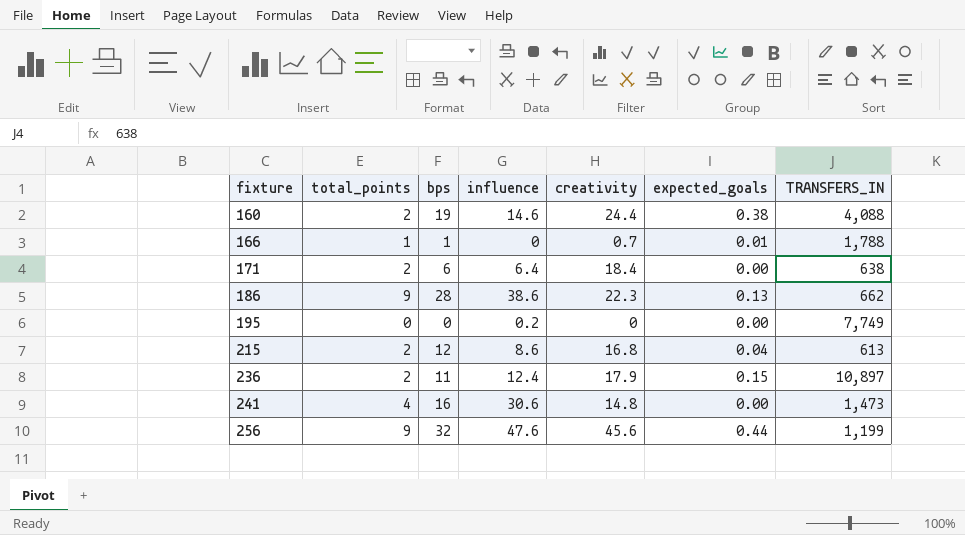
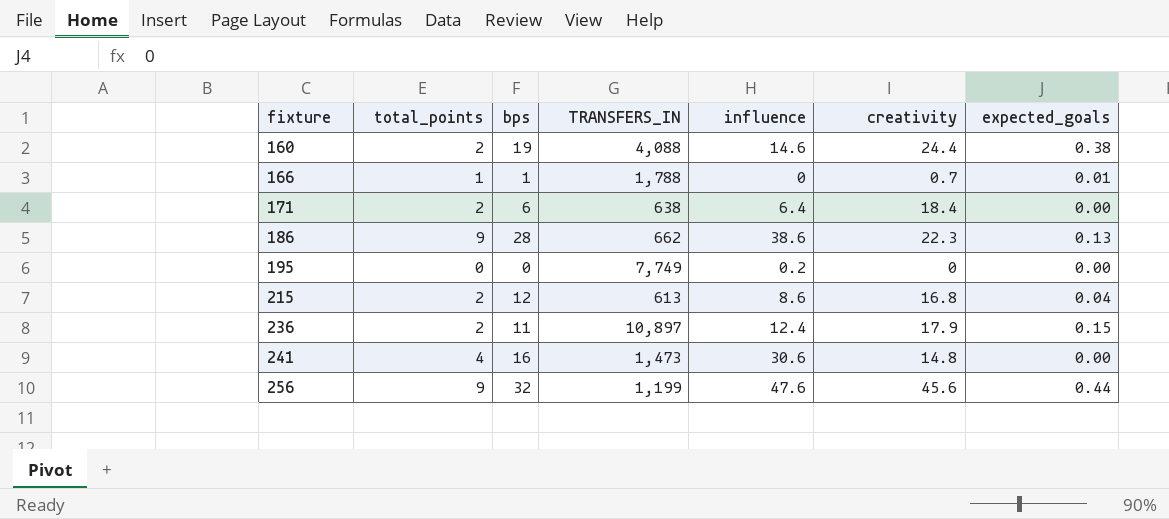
column TRANSFERS_IN | position: 7 -> 4

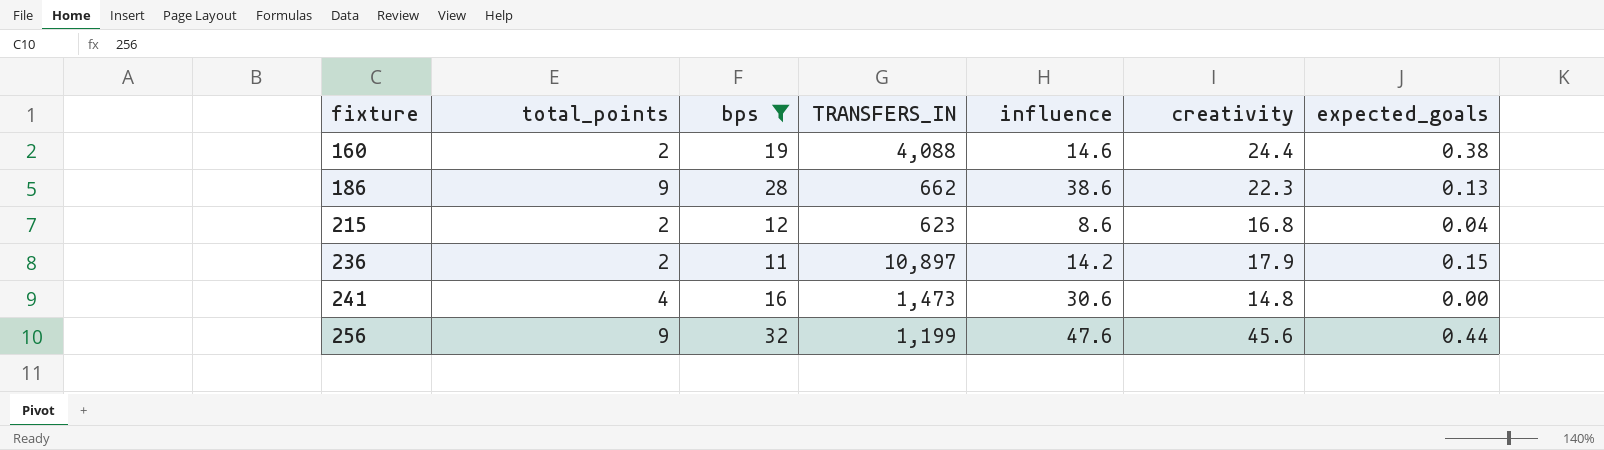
filter: none -> bps >= 11
215 | TRANSFERS_IN: 613 -> 623
236 | influence: 12.4 -> 14.2

